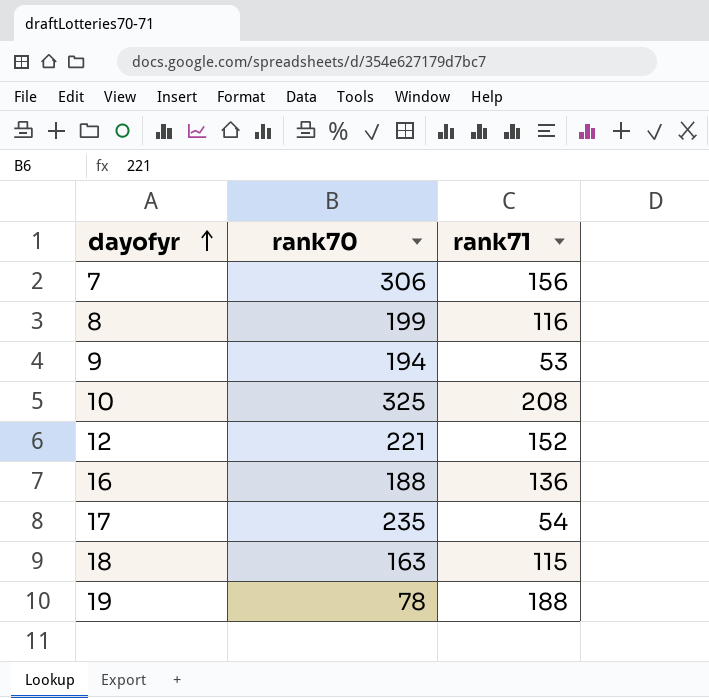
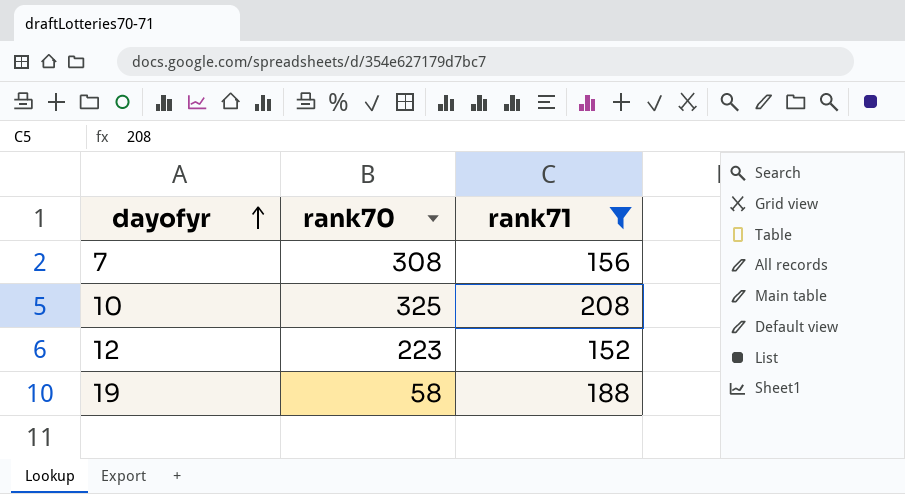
filter: none -> rank71 >= 152
7 | rank70: 306 -> 308
12 | rank70: 221 -> 223
19 | rank70: 78 -> 58

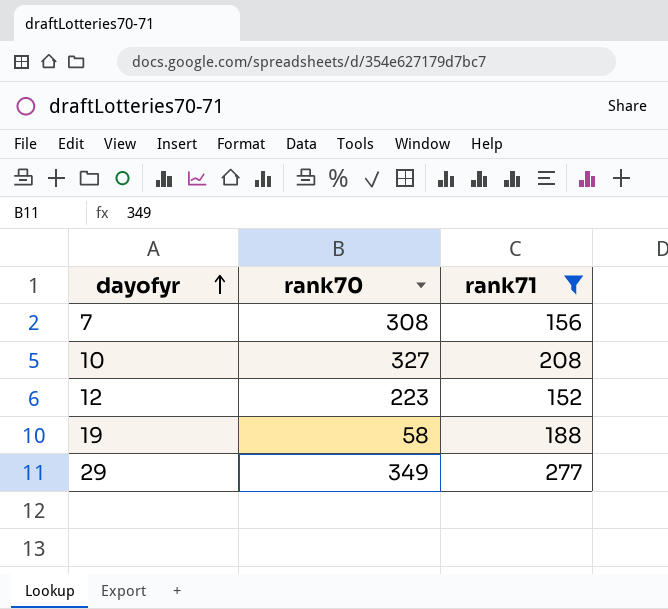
10 | rank70: 325 -> 327
row 29: none -> 349 | 277

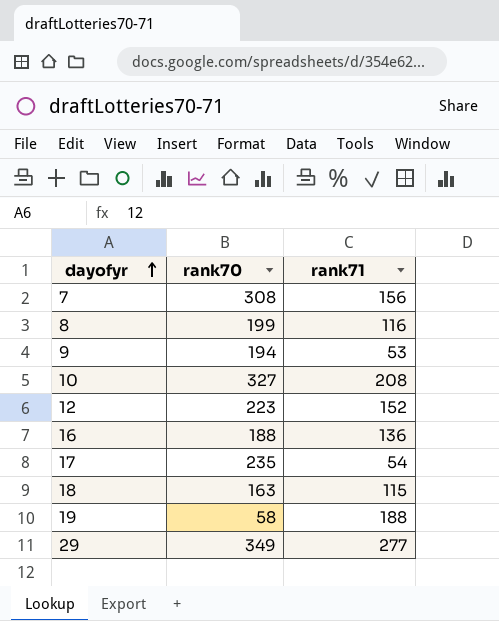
filter: rank71 >= 152 -> none

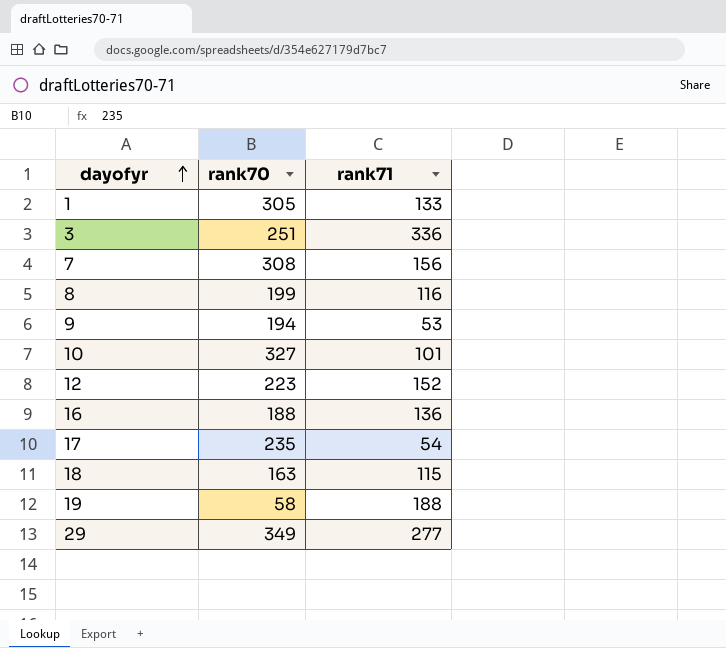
row 1: none -> 305 | 133
row 3: none -> 251 | 336
10 | rank71: 208 -> 101

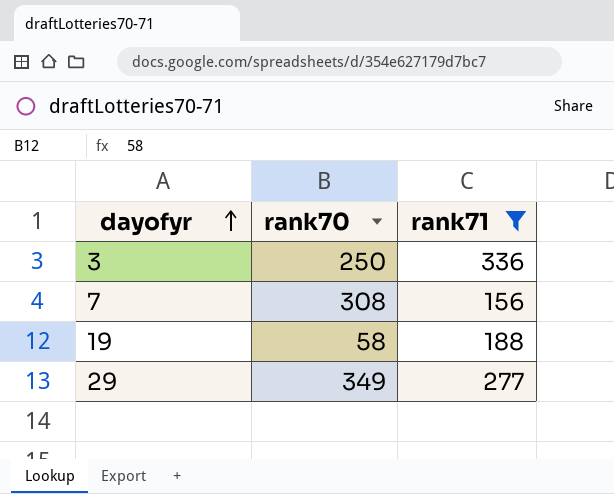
filter: none -> rank71 >= 156
3 | rank70: 251 -> 250

